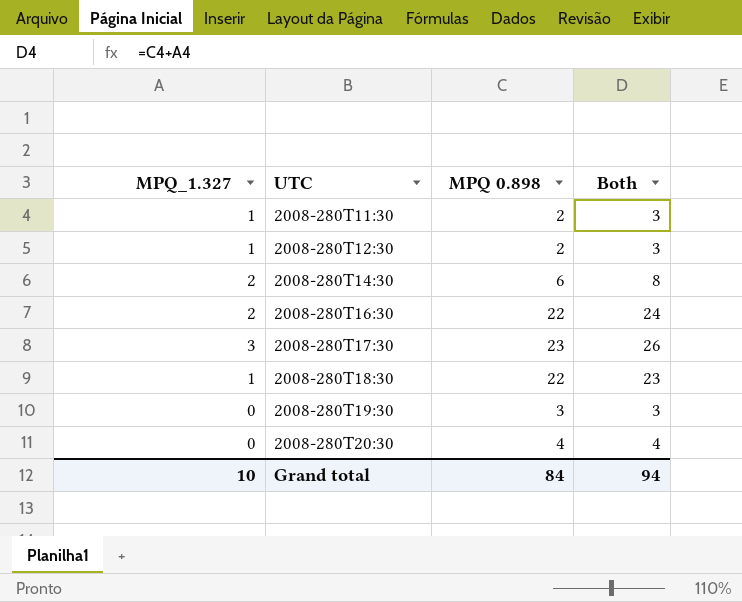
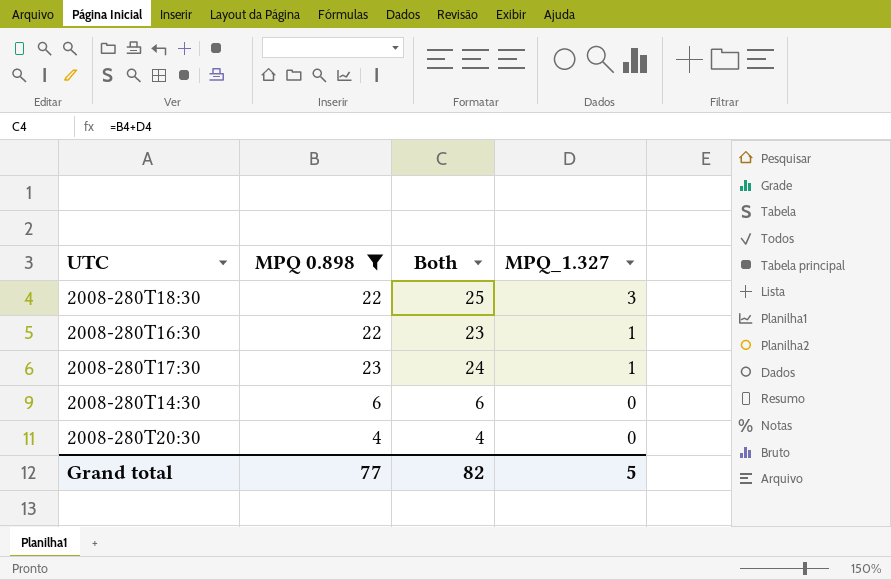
filter: none -> MPQ 0.898 >= 4
row order: UTC ascending -> MPQ_1.327 descending
column MPQ_1.327 | position: 1 -> 4
2008-280T18:30 | Both: 23 -> 25
2008-280T18:30 | MPQ_1.327: 1 -> 3
2008-280T16:30 | Both: 24 -> 23
2008-280T16:30 | MPQ_1.327: 2 -> 1
2008-280T17:30 | Both: 26 -> 24
2008-280T17:30 | MPQ_1.327: 3 -> 1
2008-280T14:30 | Both: 8 -> 6
2008-280T14:30 | MPQ_1.327: 2 -> 0
Grand total | MPQ 0.898: 84 -> 77
Grand total | Both: 94 -> 82
Grand total | MPQ_1.327: 10 -> 5

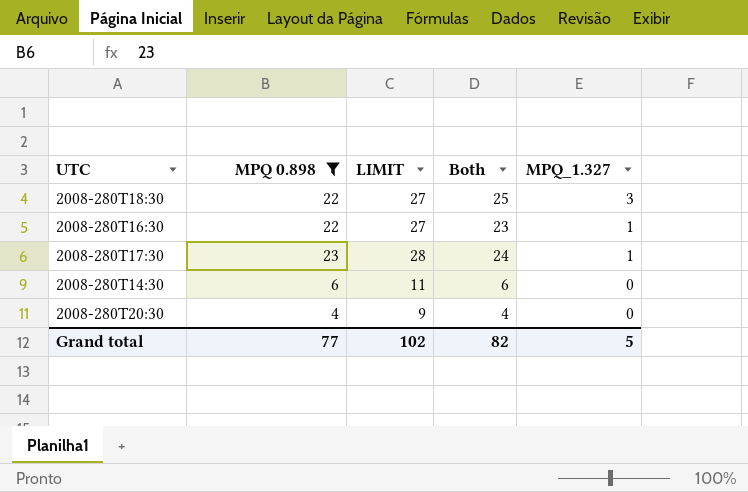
column LIMIT | formula: none -> [MPQ 0.898] + 5

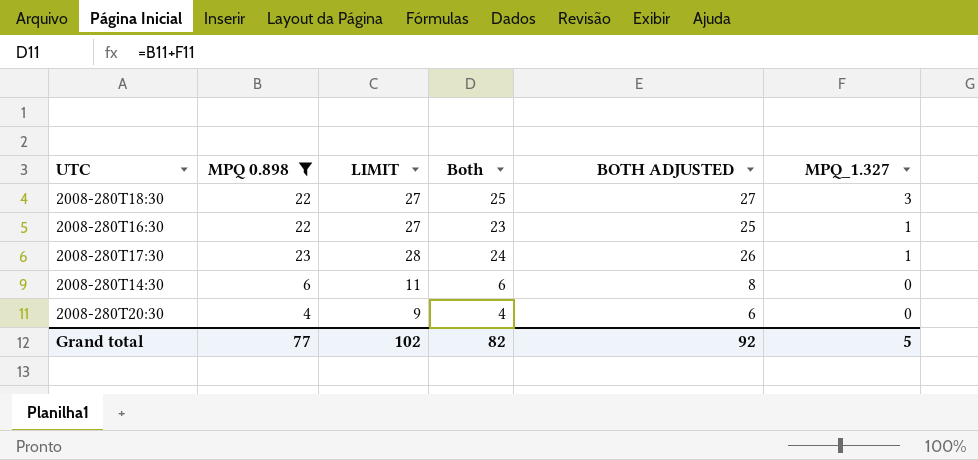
column BOTH ADJUSTED | formula: none -> [Both] + 2

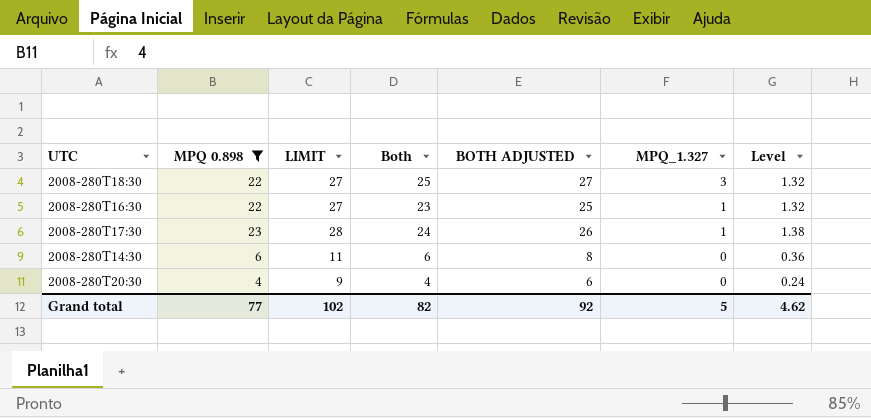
column Level | formula: none -> [MPQ 0.898] * 0.06

